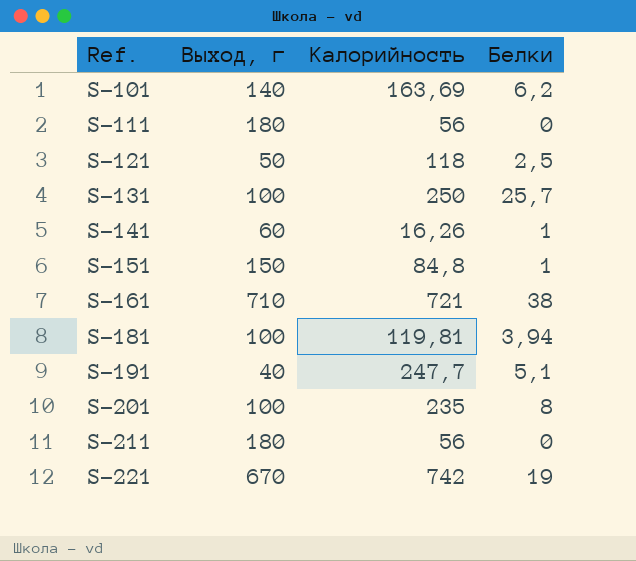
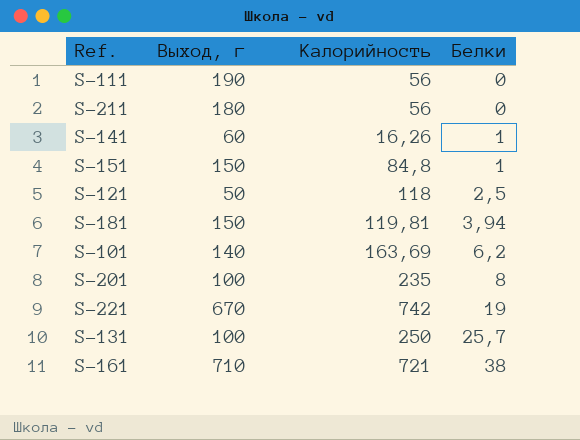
row order: Ref. ascending -> Белки ascending
row S-191: 40 | 247,7 | 5,1 -> none
S-111 | Выход, г: 180 -> 190
S-181 | Выход, г: 100 -> 150

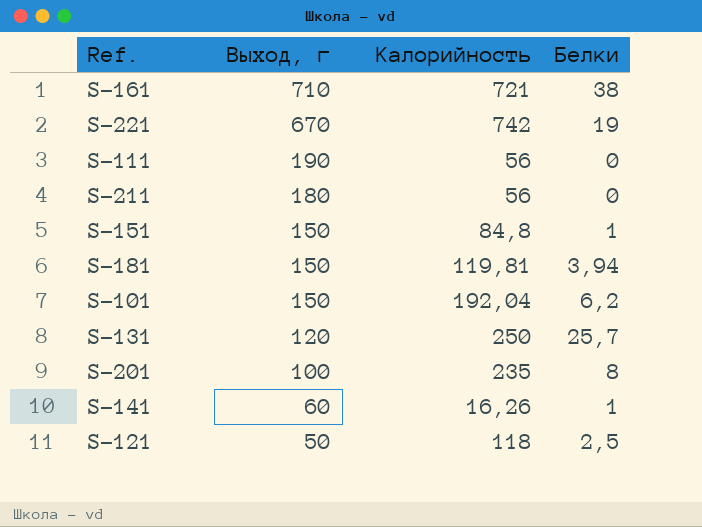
row order: Белки ascending -> Выход, г descending
S-101 | Выход, г: 140 -> 150
S-101 | Калорийность: 163,69 -> 192,04
S-131 | Выход, г: 100 -> 120

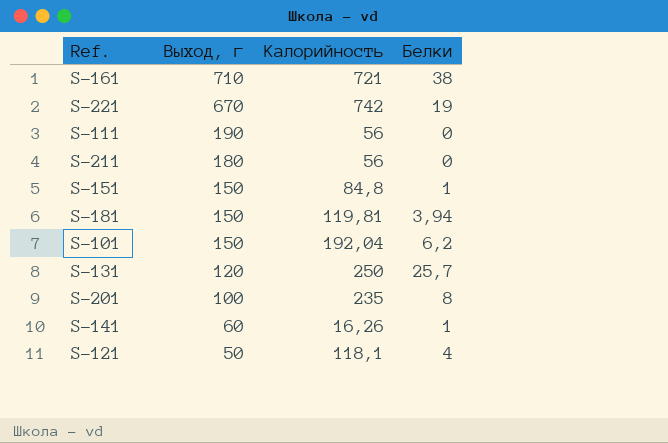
S-121 | Калорийность: 118 -> 118,1
S-121 | Белки: 2,5 -> 4

